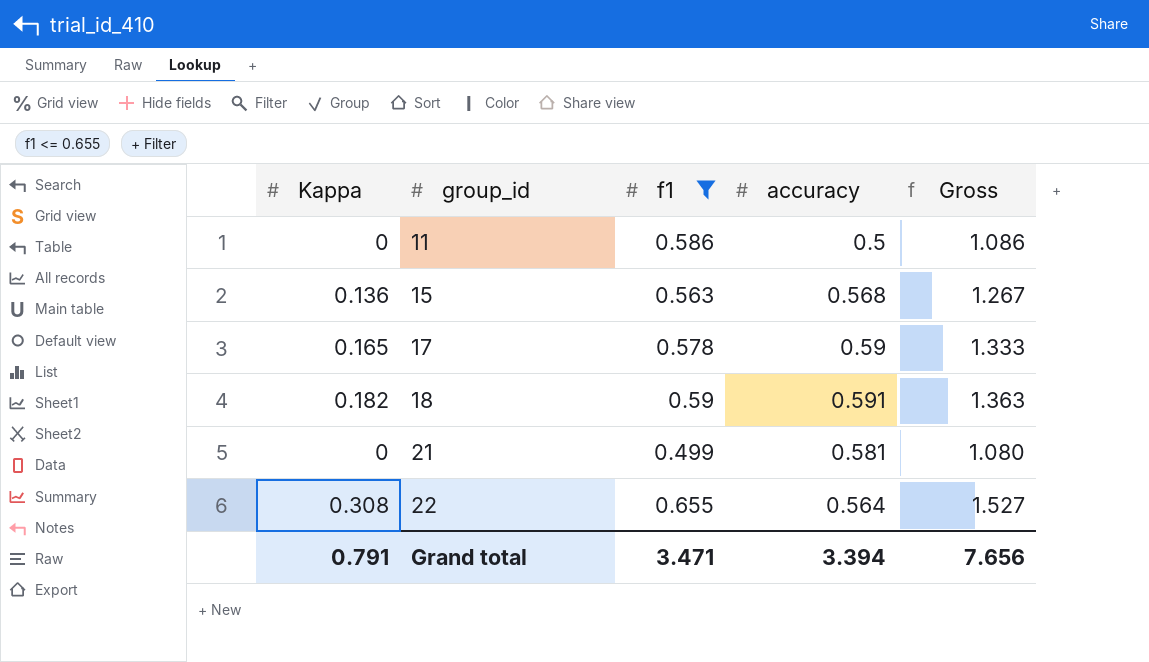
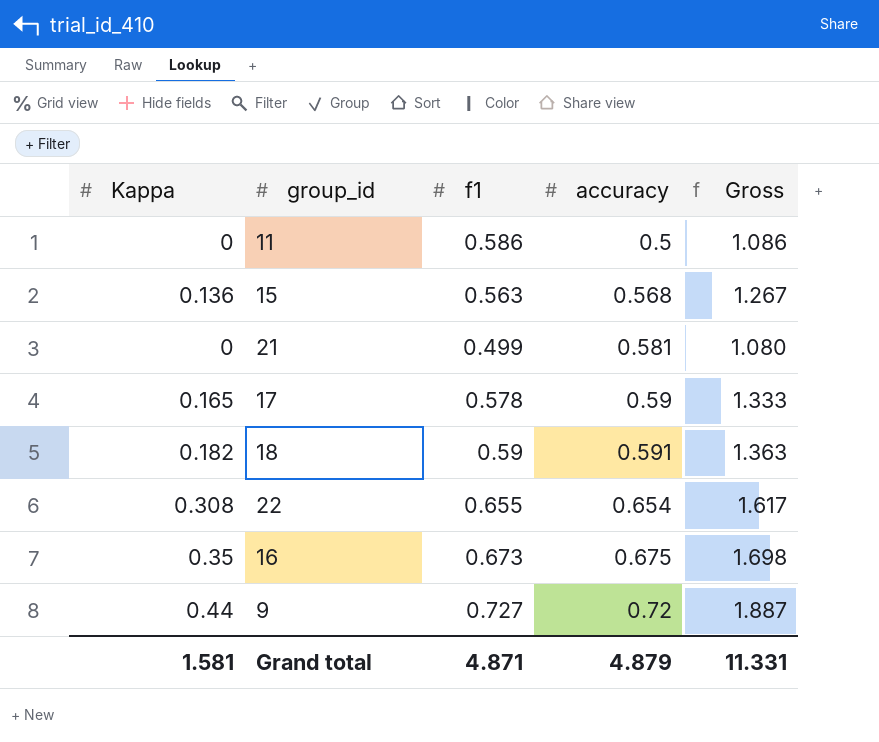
filter: f1 <= 0.655 -> none
row order: group_id ascending -> accuracy ascending
22 | accuracy: 0.564 -> 0.654
22 | Gross: 1.527 -> 1.617
Grand total | Kappa: 0.791 -> 1.581
Grand total | f1: 3.471 -> 4.871
Grand total | accuracy: 3.394 -> 4.879
Grand total | Gross: 7.656 -> 11.331

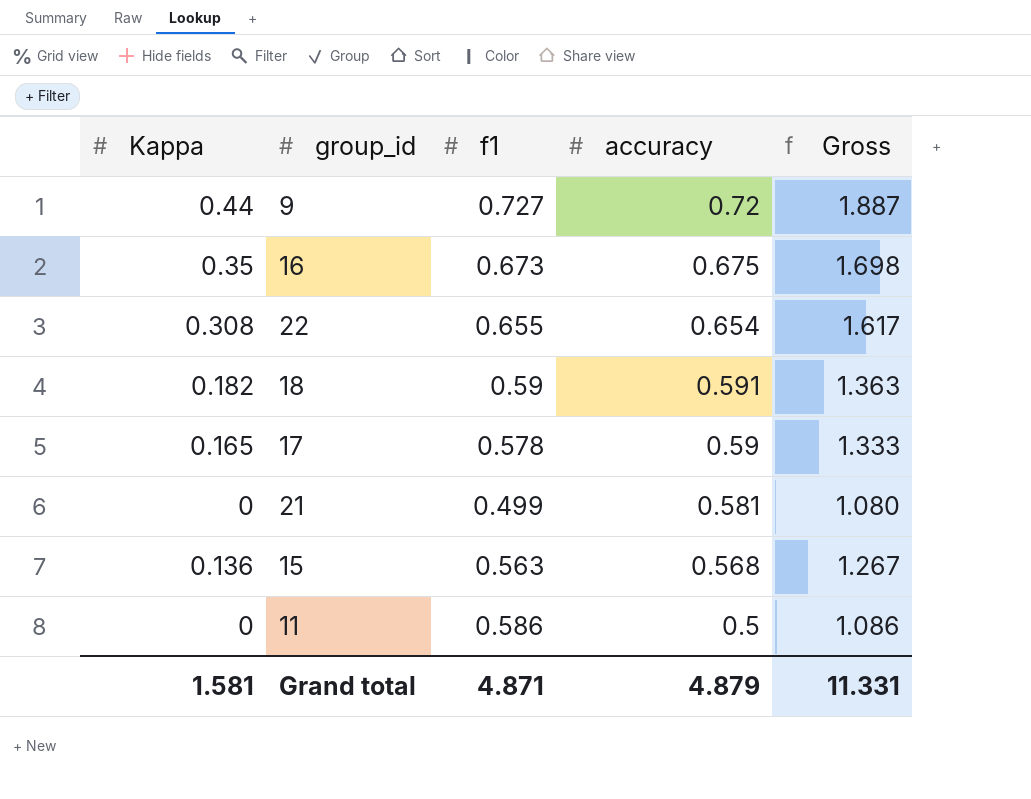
row order: accuracy ascending -> accuracy descending

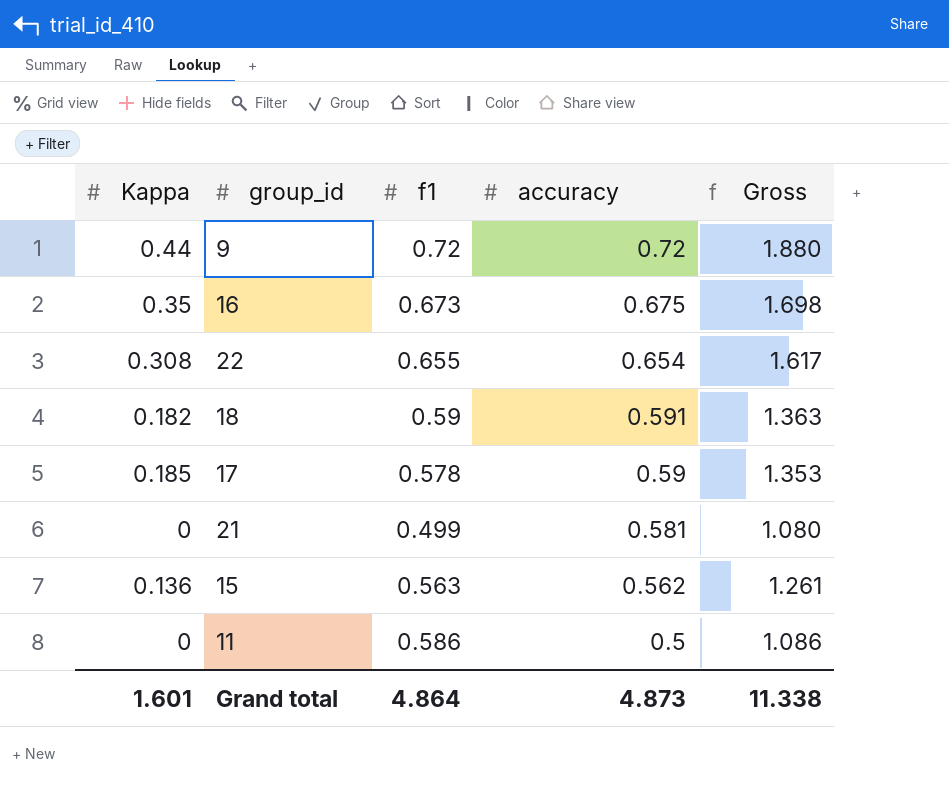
9 | f1: 0.727 -> 0.72
9 | Gross: 1.887 -> 1.880
17 | Kappa: 0.165 -> 0.185
17 | Gross: 1.333 -> 1.353
15 | accuracy: 0.568 -> 0.562
15 | Gross: 1.267 -> 1.261
Grand total | Kappa: 1.581 -> 1.601
Grand total | f1: 4.871 -> 4.864
Grand total | accuracy: 4.879 -> 4.873
Grand total | Gross: 11.331 -> 11.338

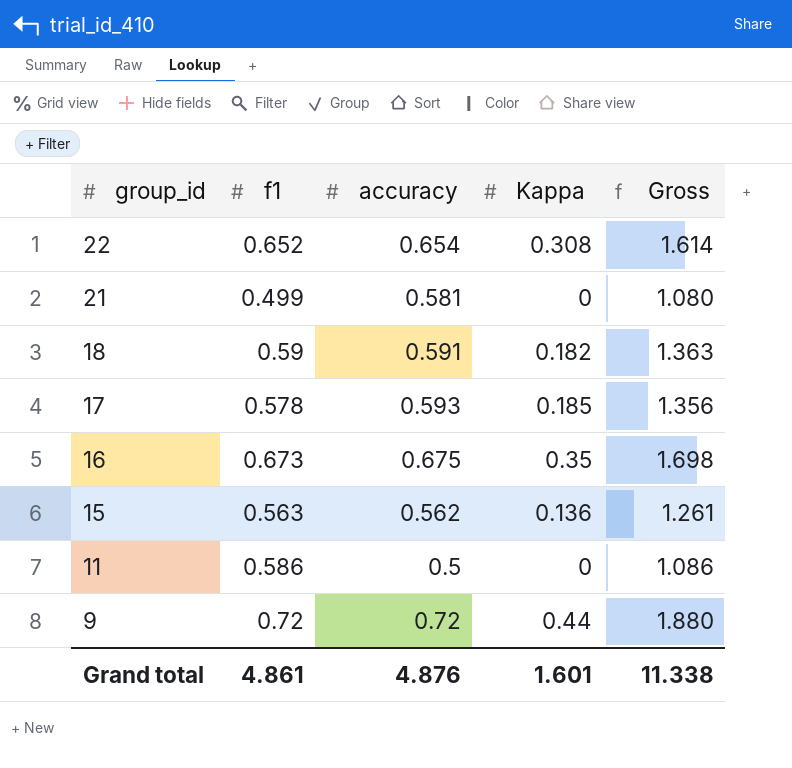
row order: accuracy descending -> group_id descending
column Kappa | position: 1 -> 4
22 | f1: 0.655 -> 0.652
22 | Gross: 1.617 -> 1.614
17 | accuracy: 0.59 -> 0.593
17 | Gross: 1.353 -> 1.356
Grand total | f1: 4.864 -> 4.861
Grand total | accuracy: 4.873 -> 4.876

